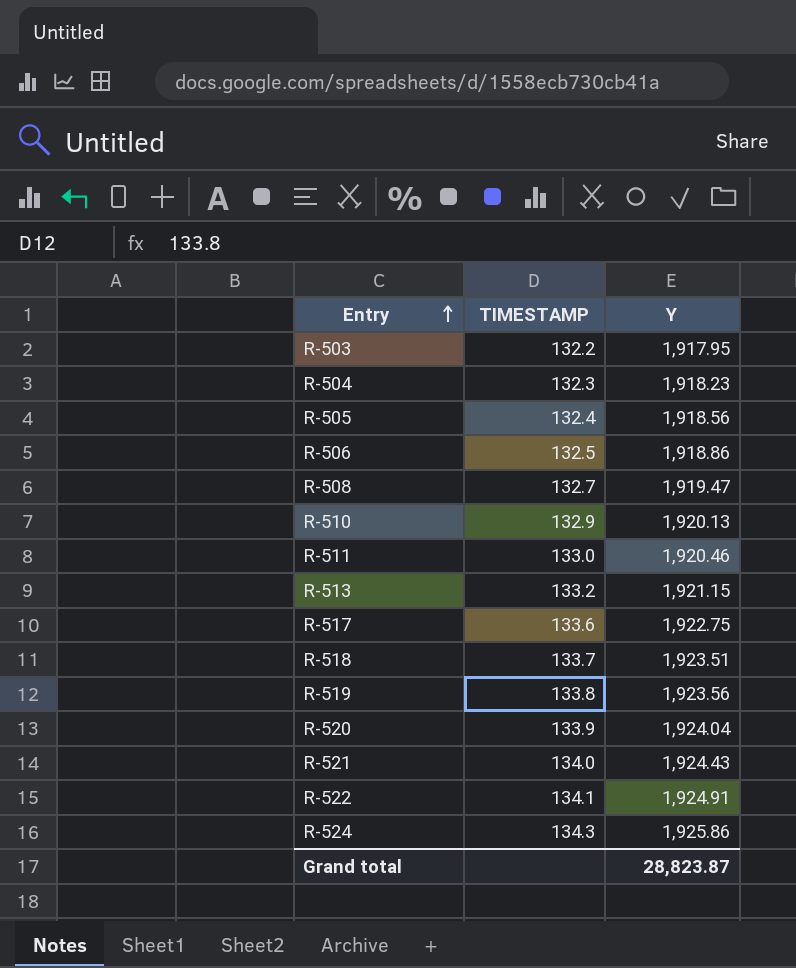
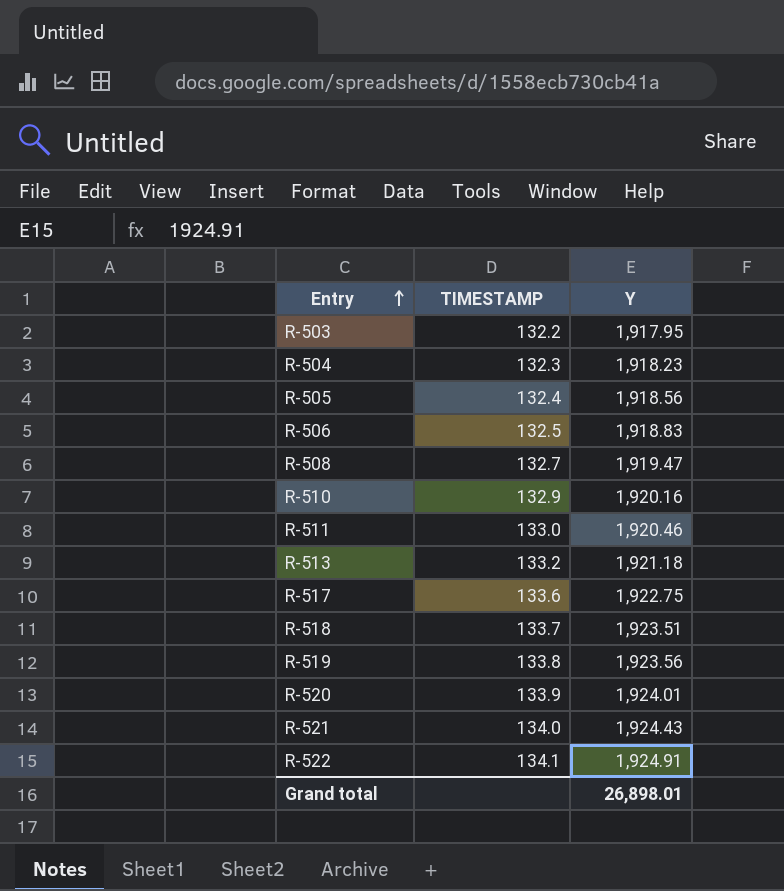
row R-524: 134.3 | 1,925.86 -> none
R-506 | Y: 1,918.86 -> 1,918.83
R-510 | Y: 1,920.13 -> 1,920.16
R-513 | Y: 1,921.15 -> 1,921.18
R-520 | Y: 1,924.04 -> 1,924.01
Grand total | Y: 28,823.87 -> 26,898.01

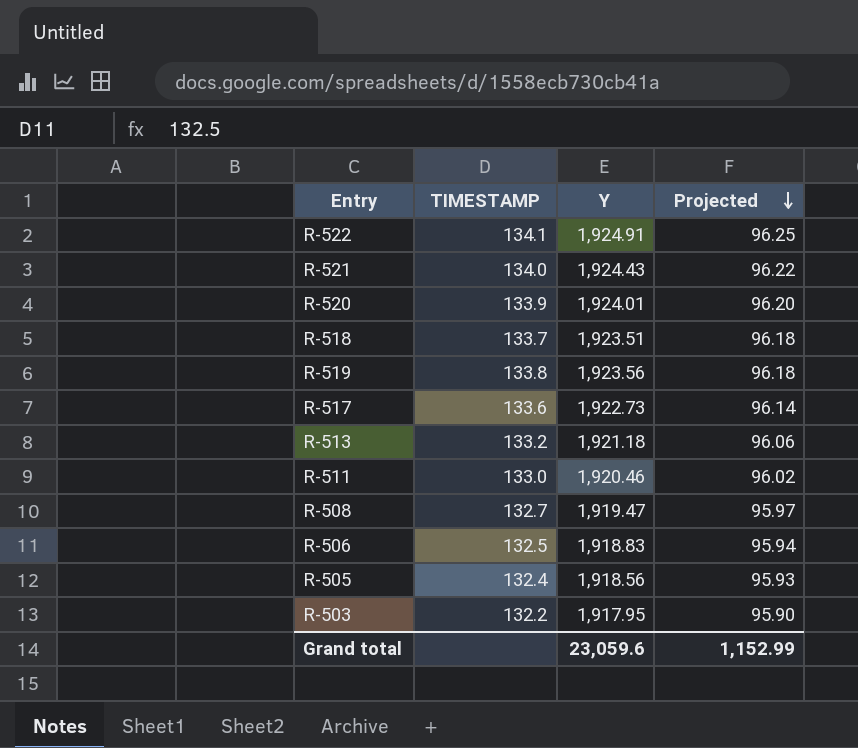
row order: Entry ascending -> Projected descending
column Projected | formula: none -> [Y] * 0.05
row R-504: 132.3 | 1,918.23 -> none
row R-510: 132.9 | 1,920.16 -> none
R-517 | Y: 1,922.75 -> 1,922.73
Grand total | Y: 26,898.01 -> 23,059.6

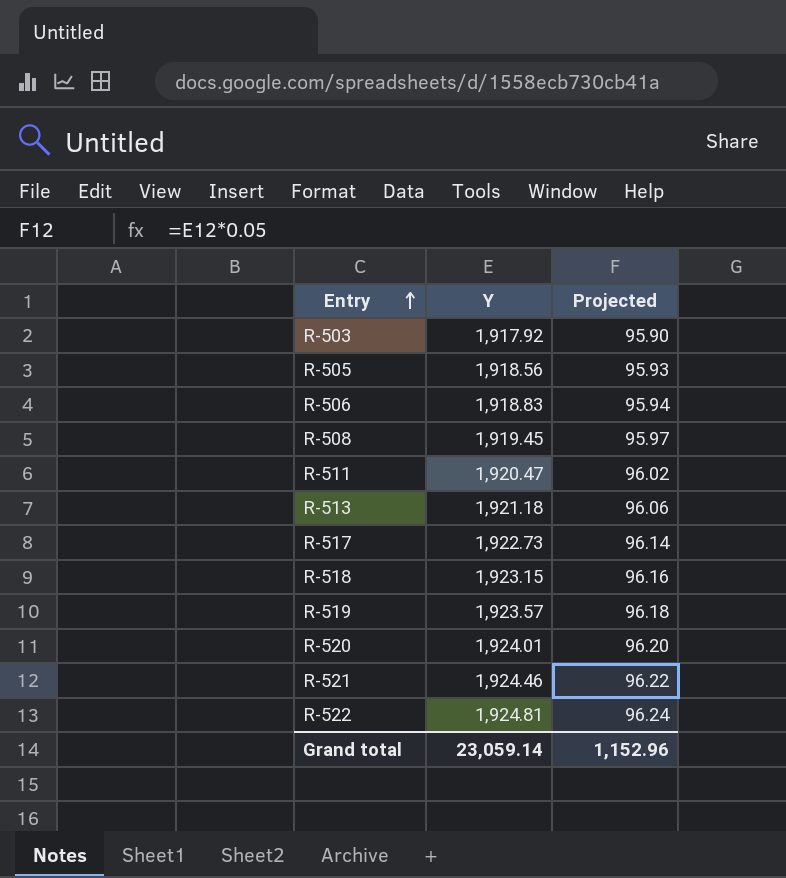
row order: Projected descending -> Entry ascending
column TIMESTAMP | position: 2 -> none
R-503 | Y: 1,917.95 -> 1,917.92
R-508 | Y: 1,919.47 -> 1,919.45
R-511 | Y: 1,920.46 -> 1,920.47
R-518 | Y: 1,923.51 -> 1,923.15
R-518 | Projected: 96.18 -> 96.16
R-519 | Y: 1,923.56 -> 1,923.57
R-521 | Y: 1,924.43 -> 1,924.46
R-522 | Y: 1,924.91 -> 1,924.81
R-522 | Projected: 96.25 -> 96.24
Grand total | Y: 23,059.6 -> 23,059.14
Grand total | Projected: 1,152.99 -> 1,152.96

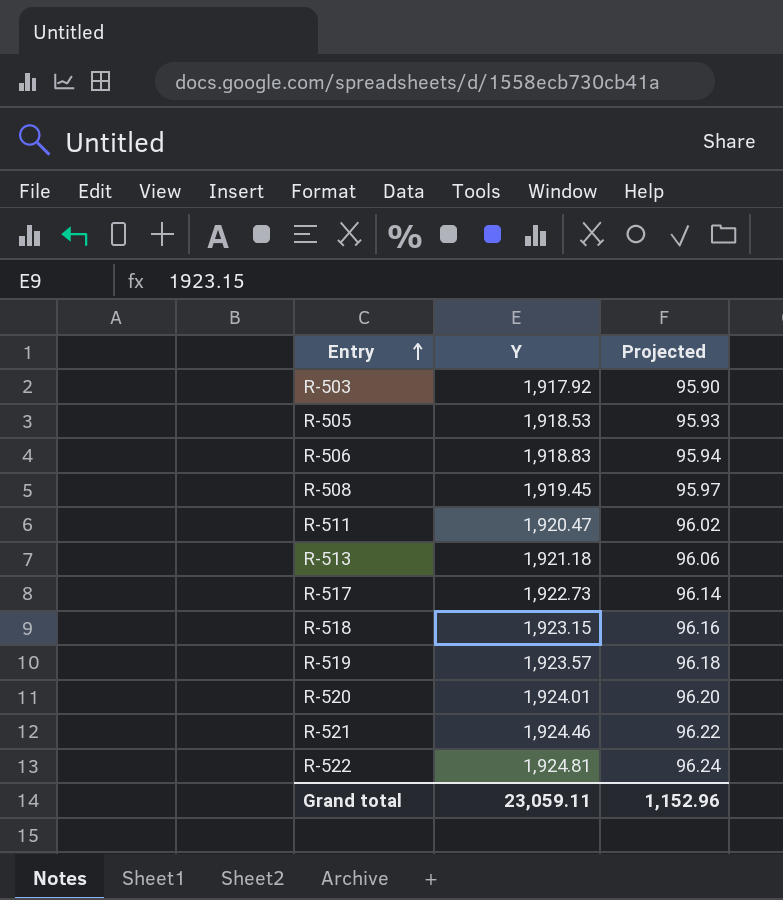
R-505 | Y: 1,918.56 -> 1,918.53
Grand total | Y: 23,059.14 -> 23,059.11

